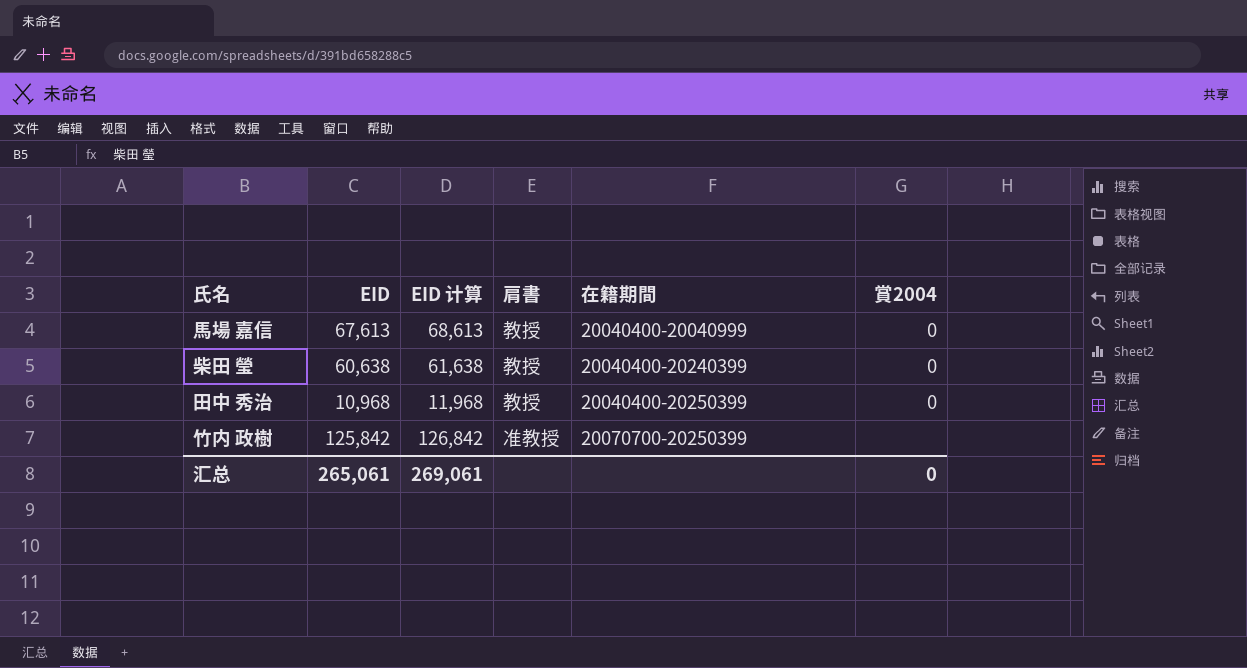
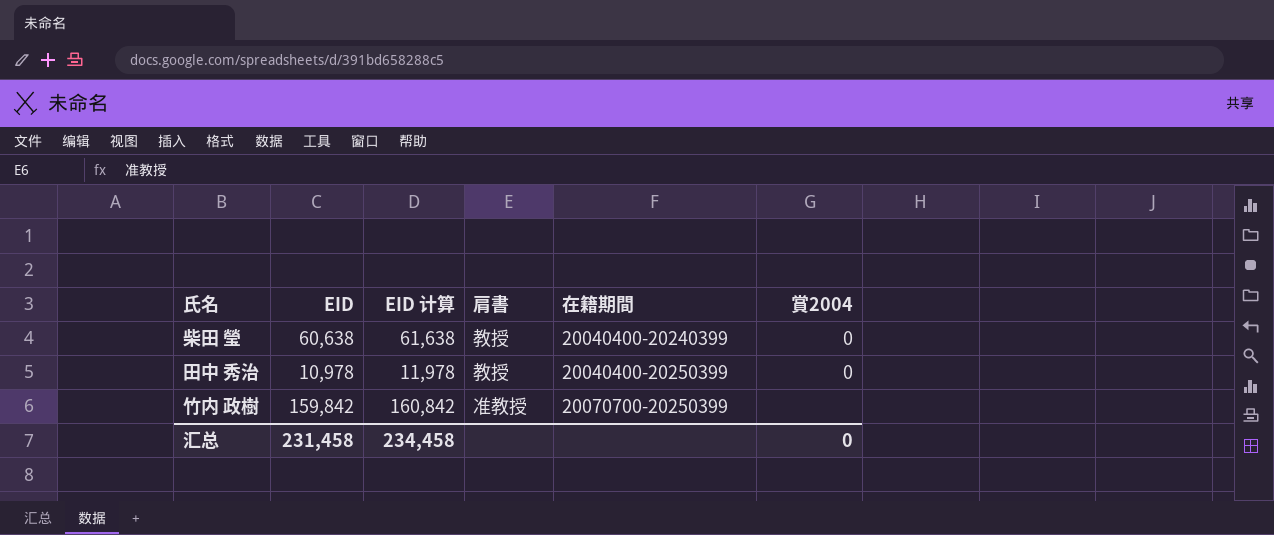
row 馬場 嘉信: 67,613 | 68,613 | 教授 | 20040400-20040999 | 0 -> none
田中 秀治 | EID: 10,968 -> 10,978
田中 秀治 | EID 计算: 11,968 -> 11,978
竹内 政樹 | EID: 125,842 -> 159,842
竹内 政樹 | EID 计算: 126,842 -> 160,842
汇总 | EID: 265,061 -> 231,458
汇总 | EID 计算: 269,061 -> 234,458

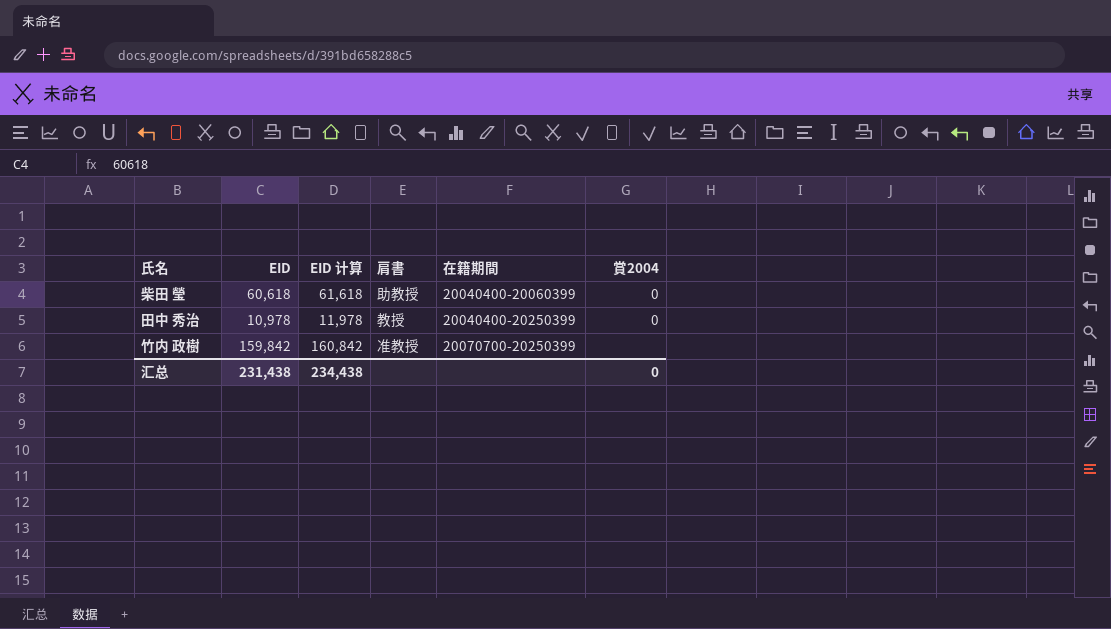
柴田 瑩 | EID: 60,638 -> 60,618
柴田 瑩 | EID 计算: 61,638 -> 61,618
柴田 瑩 | 肩書: 教授 -> 助教授
柴田 瑩 | 在籍期間: 20040400-20240399 -> 20040400-20060399
汇总 | EID: 231,458 -> 231,438
汇总 | EID 计算: 234,458 -> 234,438

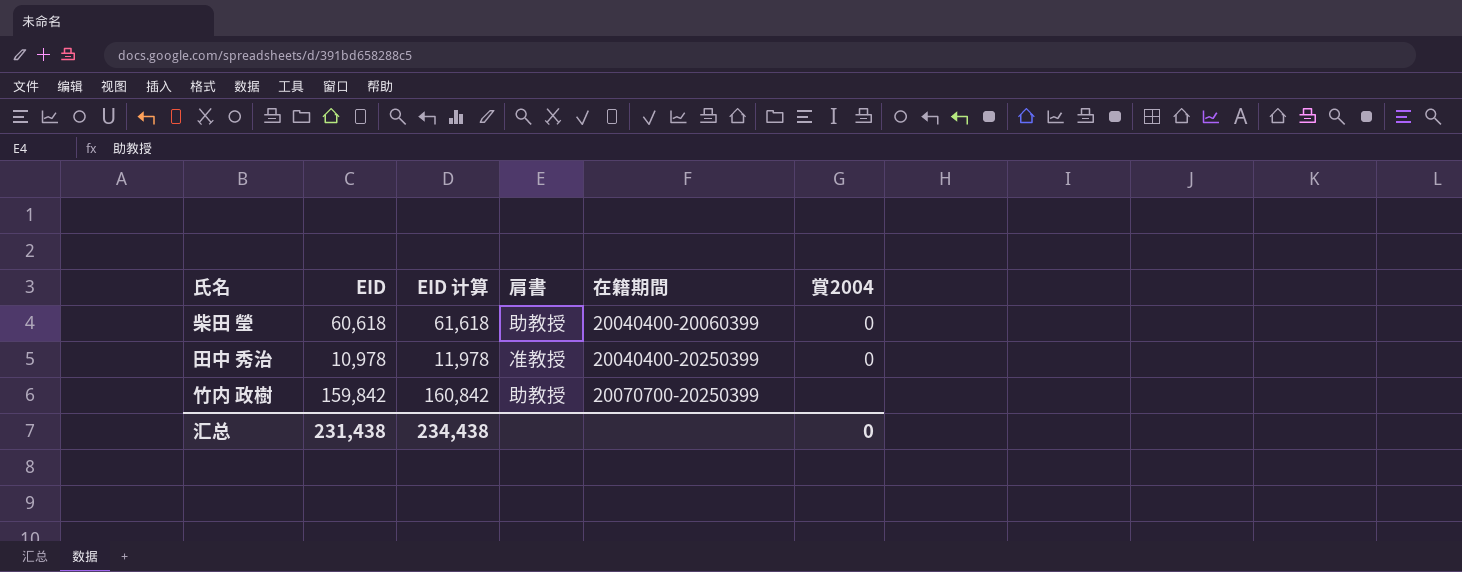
田中 秀治 | 肩書: 教授 -> 准教授
竹内 政樹 | 肩書: 准教授 -> 助教授

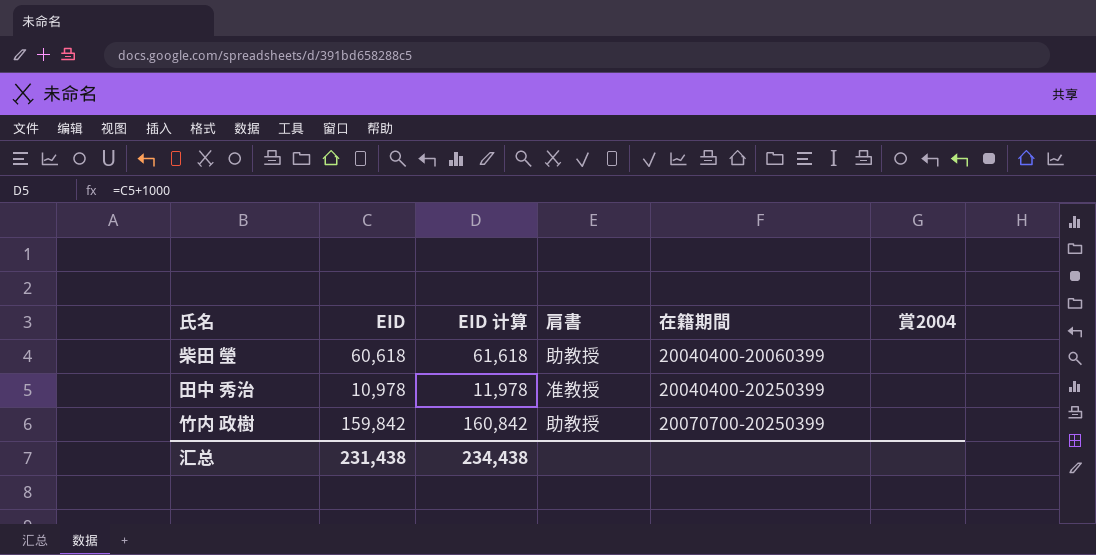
柴田 瑩 | 賞2004: 0 -> none
田中 秀治 | 賞2004: 0 -> none
汇总 | 賞2004: 0 -> none

